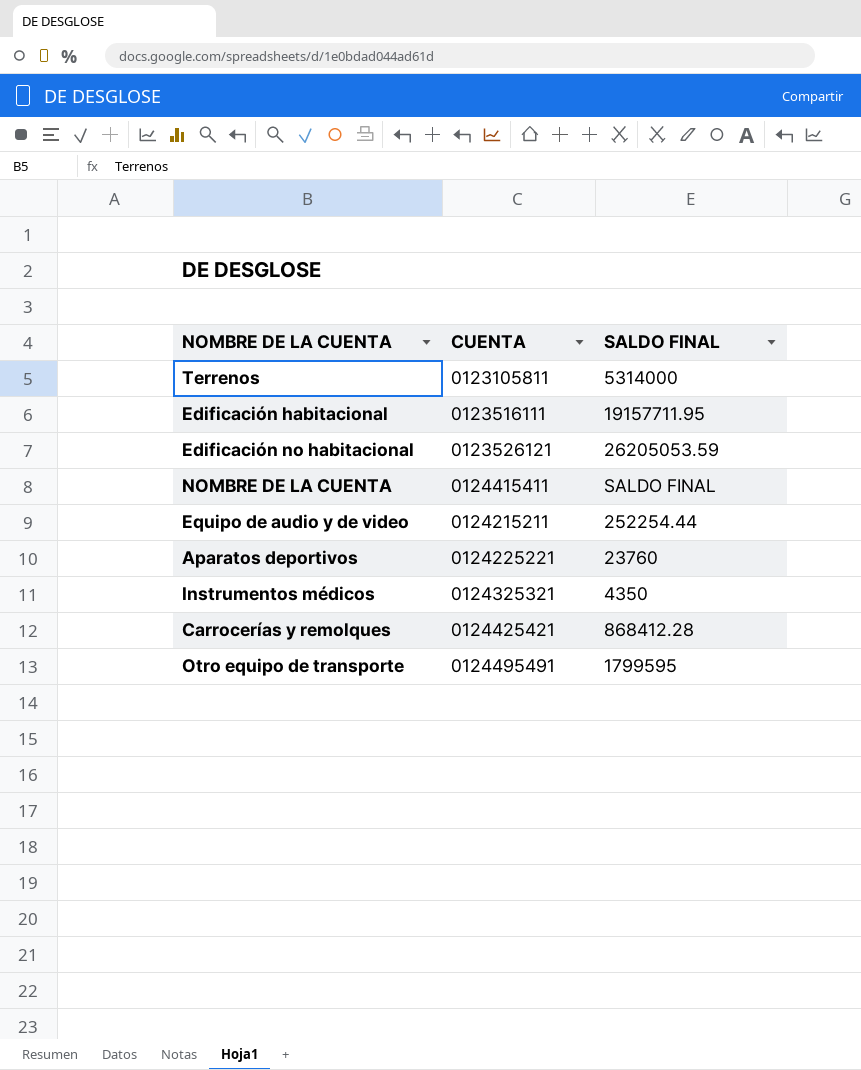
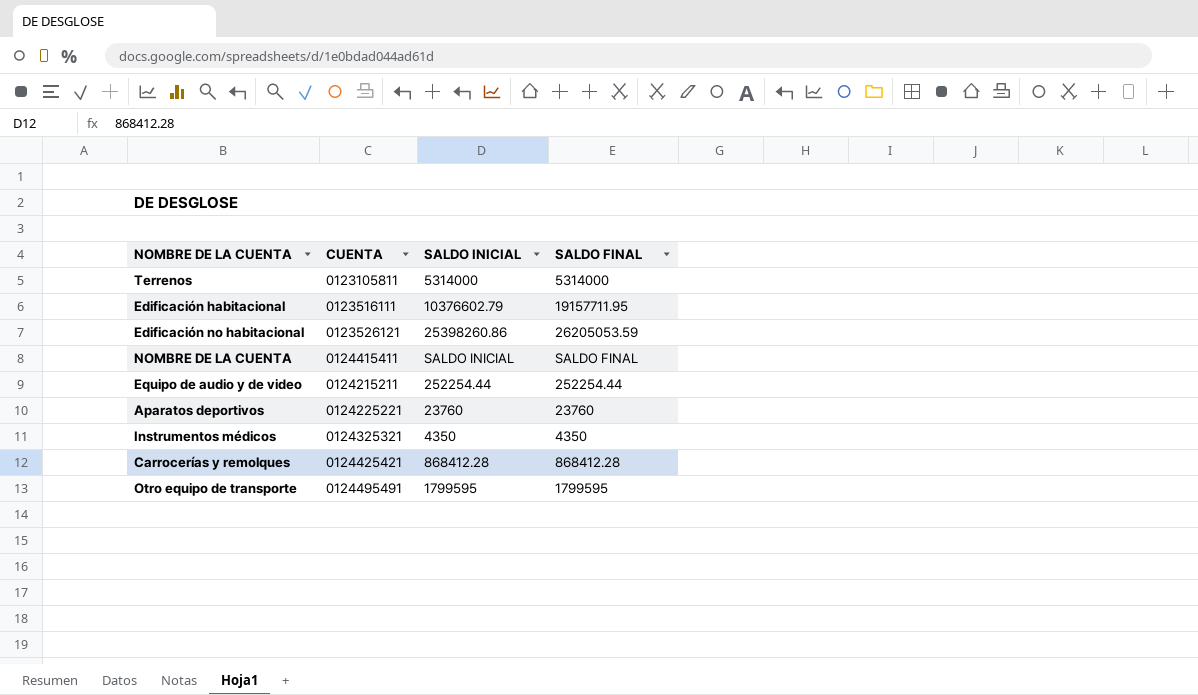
column SALDO INICIAL | position: none -> 3

